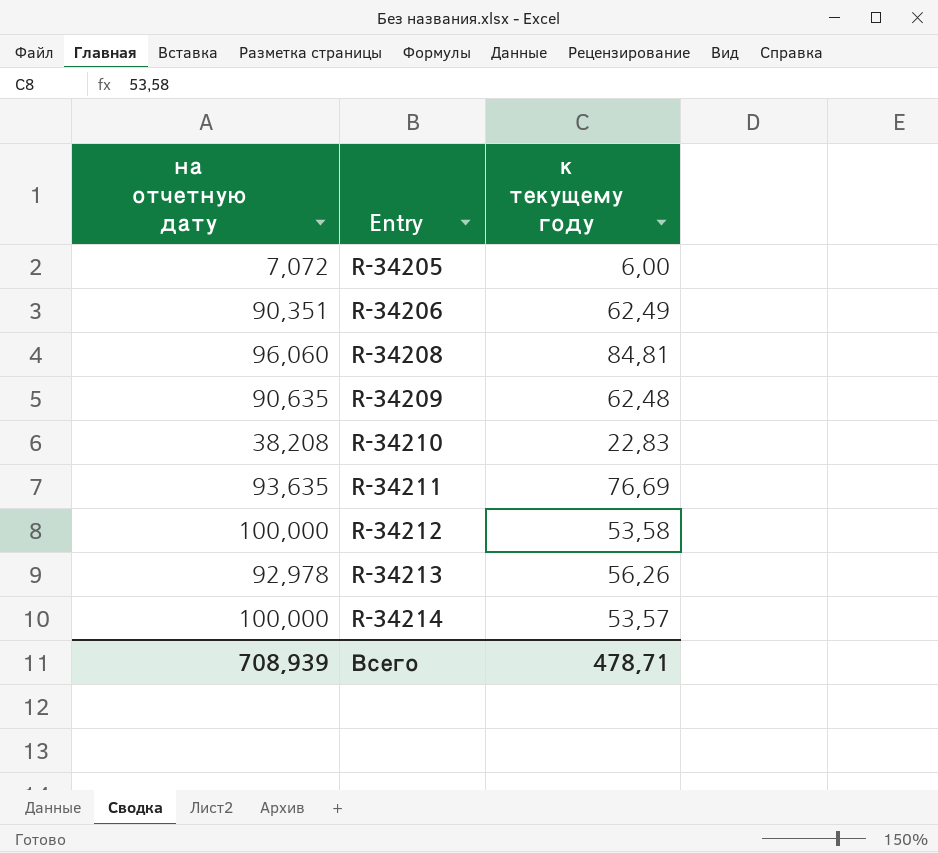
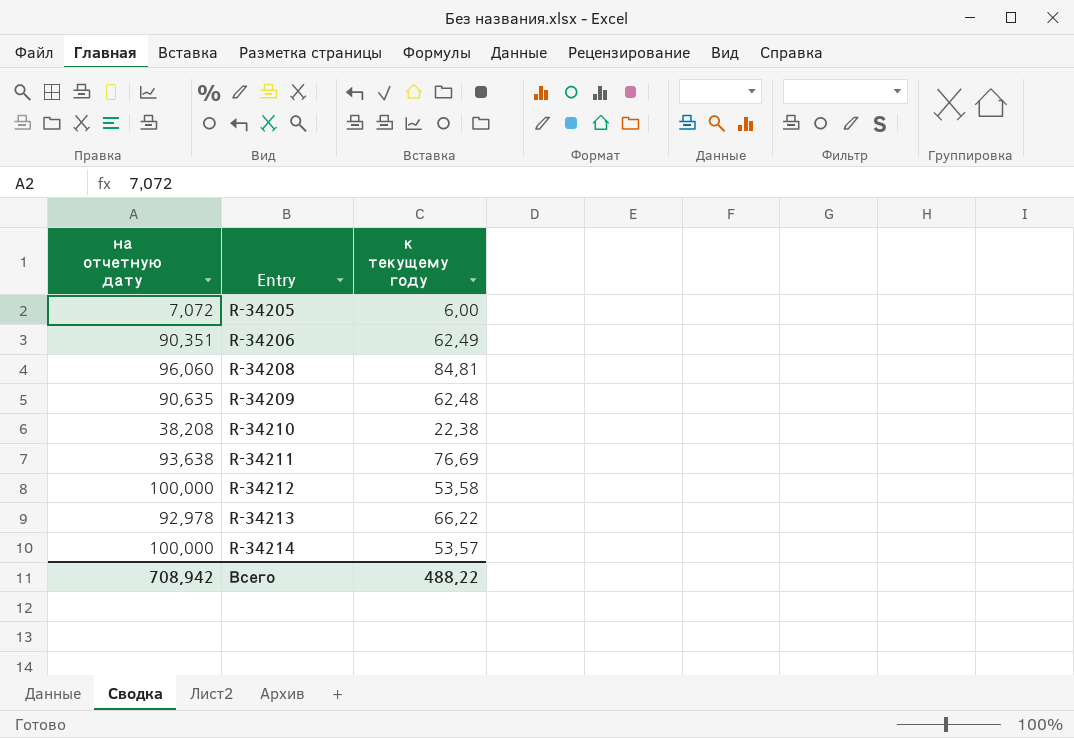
R-34210 | к текущему году: 22,83 -> 22,38
R-34211 | на отчетную дату: 93,635 -> 93,638
R-34213 | к текущему году: 56,26 -> 66,22
Всего | на отчетную дату: 708,939 -> 708,942
Всего | к текущему году: 478,71 -> 488,22

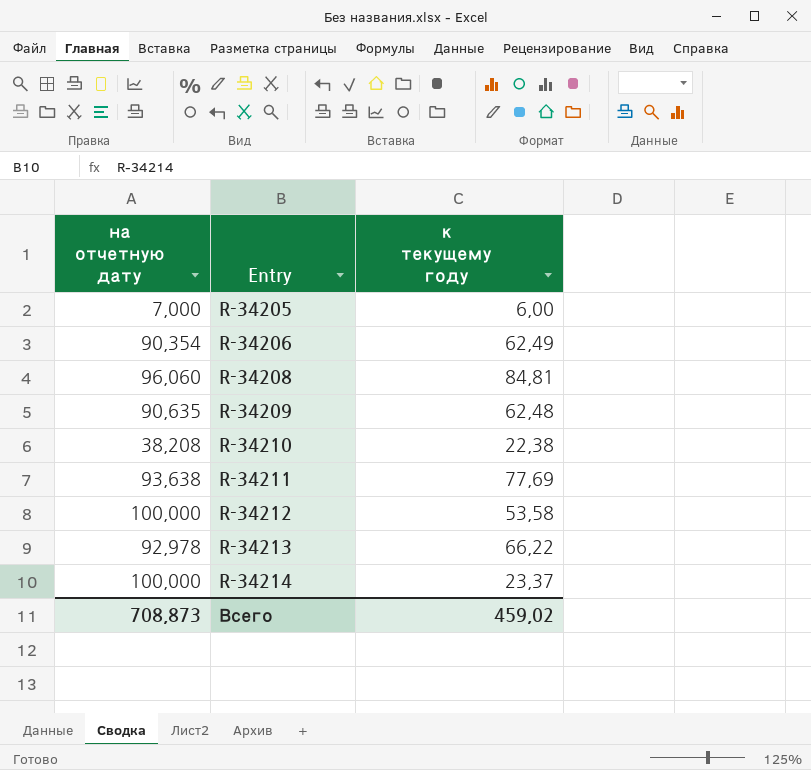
R-34205 | на отчетную дату: 7,072 -> 7,000
R-34206 | на отчетную дату: 90,351 -> 90,354
R-34211 | к текущему году: 76,69 -> 77,69
R-34214 | к текущему году: 53,57 -> 23,37
Всего | на отчетную дату: 708,942 -> 708,873
Всего | к текущему году: 488,22 -> 459,02

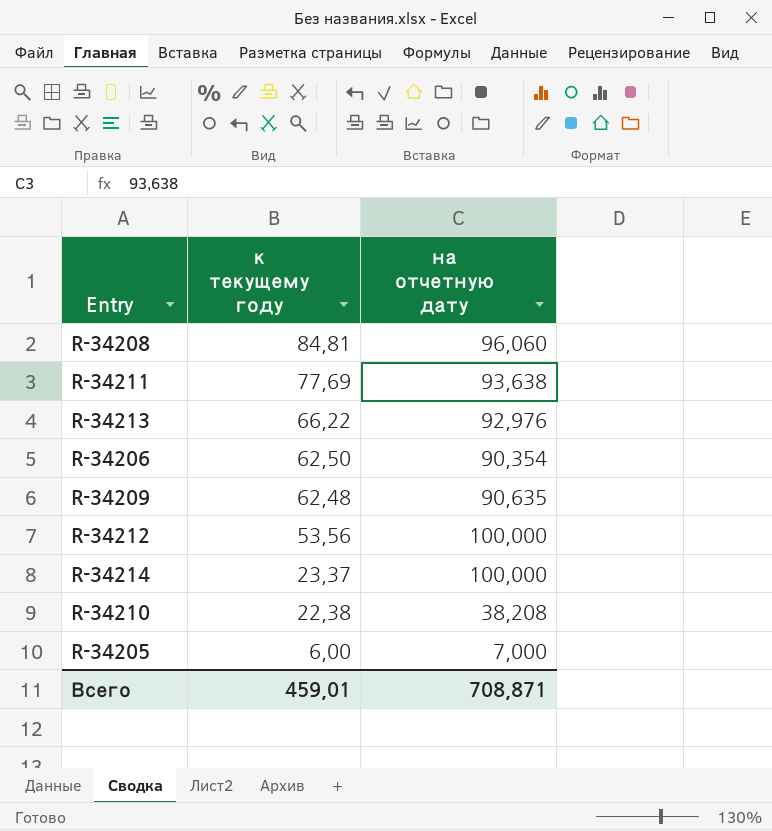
row order: Entry ascending -> к текущему году descending
column на отчетную дату | position: 1 -> 3
R-34213 | на отчетную дату: 92,978 -> 92,976
R-34206 | к текущему году: 62,49 -> 62,50
R-34212 | к текущему году: 53,58 -> 53,56
Всего | к текущему году: 459,02 -> 459,01
Всего | на отчетную дату: 708,873 -> 708,871

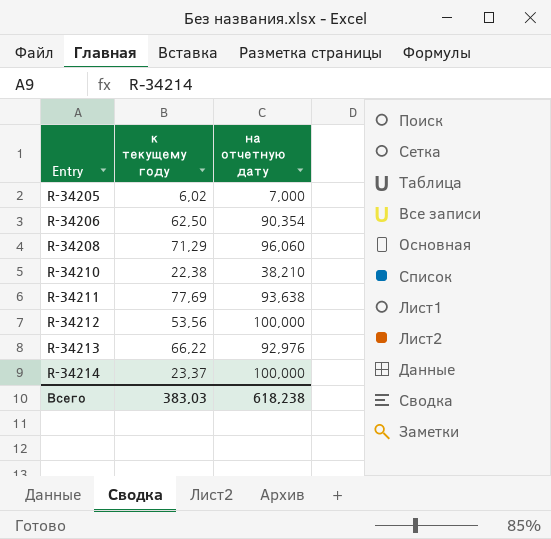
row order: к текущему году descending -> Entry ascending
row R-34209: 62,48 | 90,635 -> none
R-34205 | к текущему году: 6,00 -> 6,02
R-34208 | к текущему году: 84,81 -> 71,29
R-34210 | на отчетную дату: 38,208 -> 38,210
Всего | к текущему году: 459,01 -> 383,03
Всего | на отчетную дату: 708,871 -> 618,238

